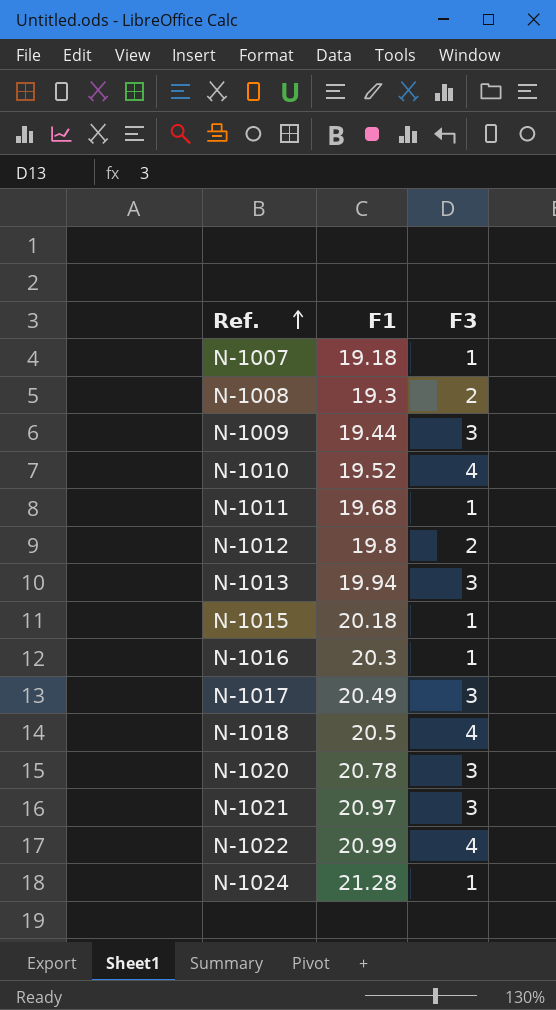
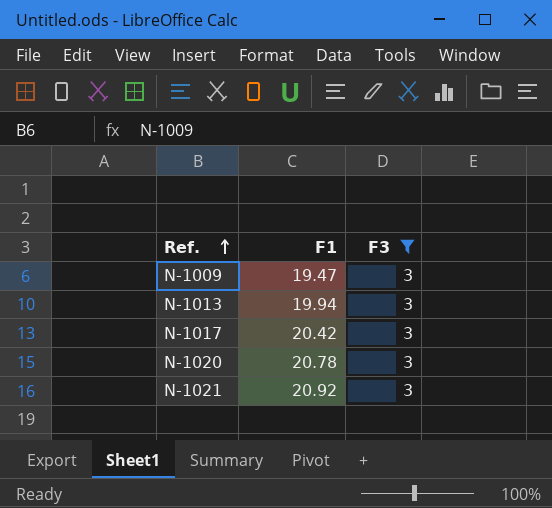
filter: none -> F3 = 3
N-1009 | F1: 19.44 -> 19.47
N-1017 | F1: 20.49 -> 20.42
N-1021 | F1: 20.97 -> 20.92

